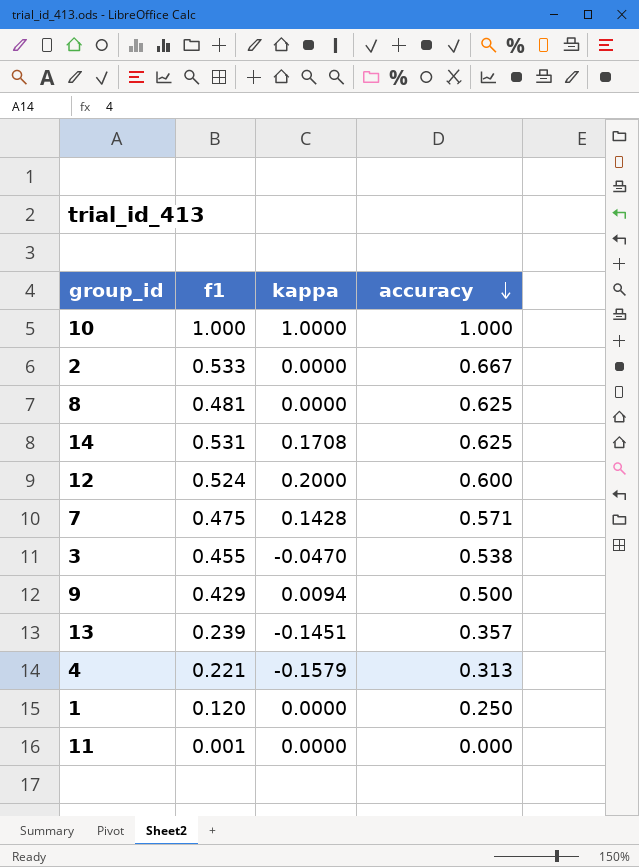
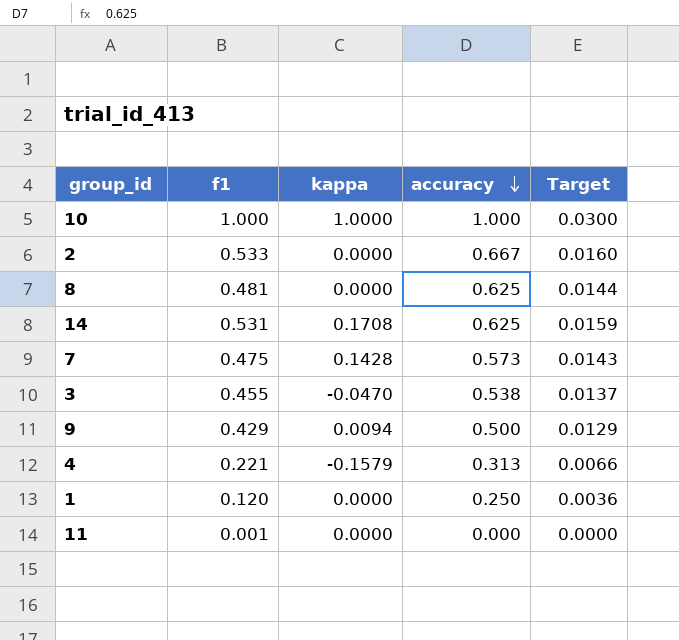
column Target | formula: none -> [f1] * 0.03
row 12: 0.524 | 0.2000 | 0.600 -> none
row 13: 0.239 | -0.1451 | 0.357 -> none
7 | accuracy: 0.571 -> 0.573

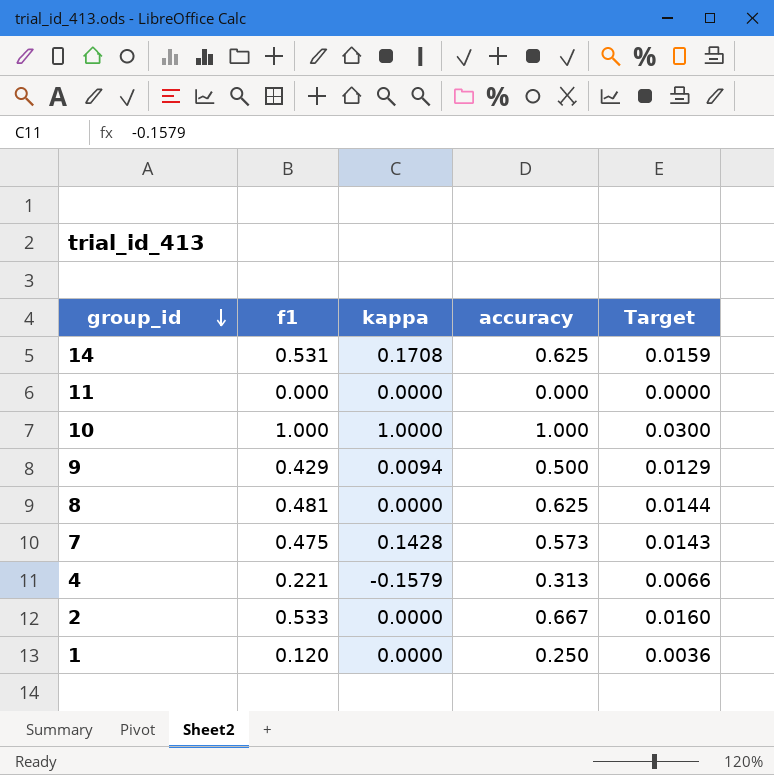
row order: accuracy descending -> group_id descending
row 3: 0.455 | -0.0470 | 0.538 | 0.0137 -> none
11 | f1: 0.001 -> 0.000

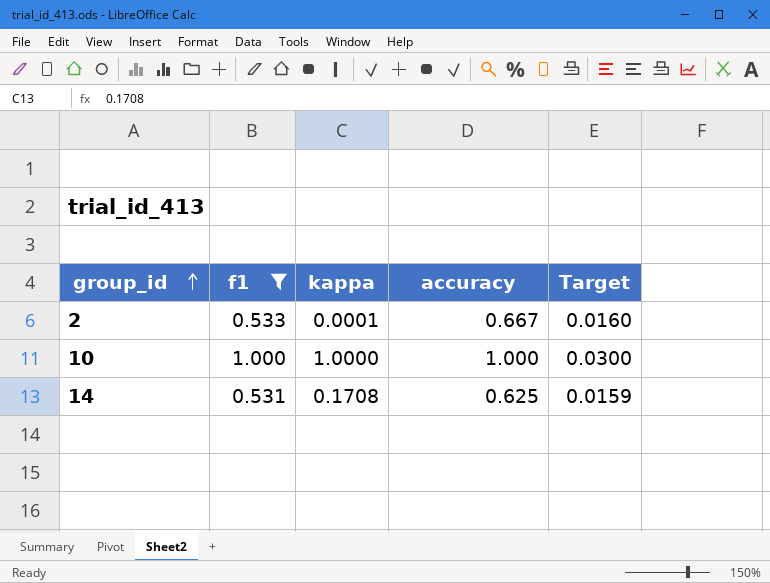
filter: none -> f1 >= 0.531
row order: group_id descending -> group_id ascending
2 | kappa: 0.0000 -> 0.0001

